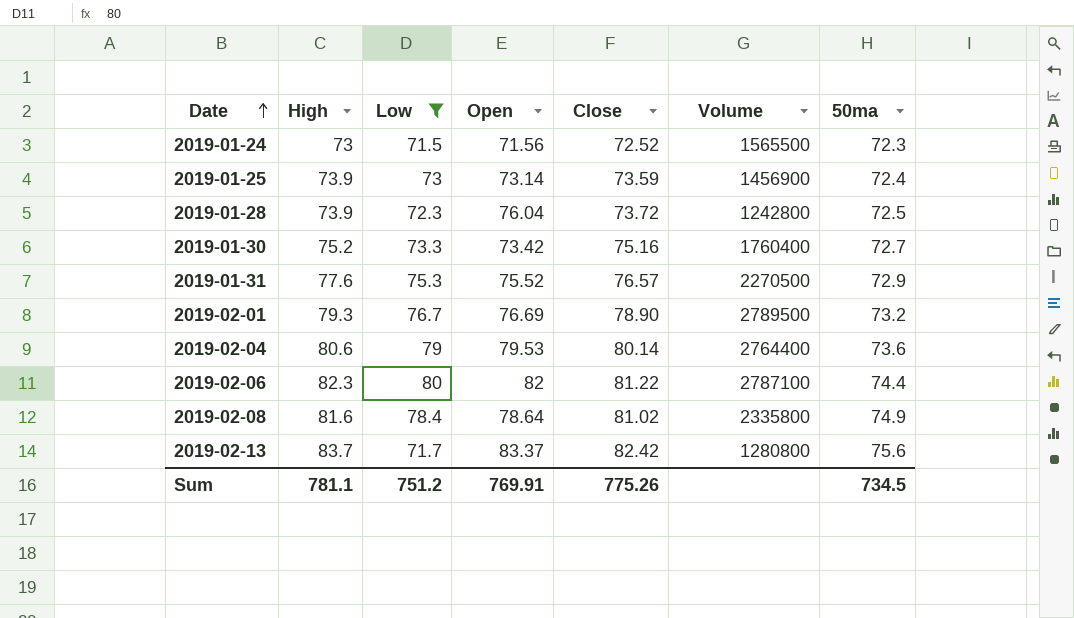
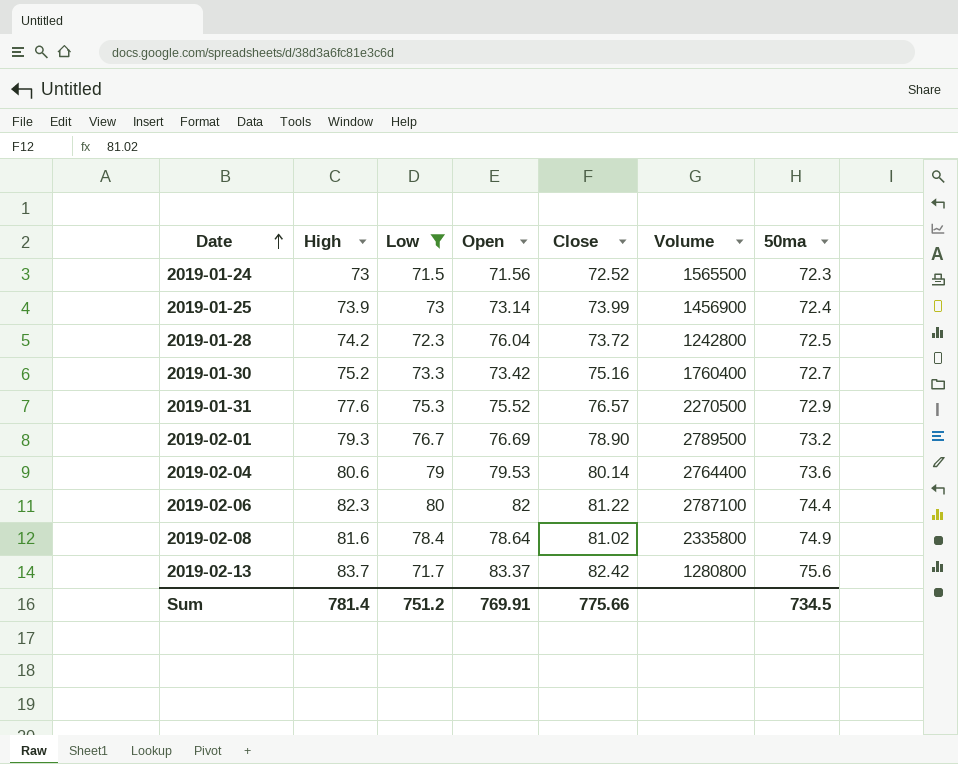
2019-01-25 | Close: 73.59 -> 73.99
2019-01-28 | High: 73.9 -> 74.2
Sum | High: 781.1 -> 781.4
Sum | Close: 775.26 -> 775.66

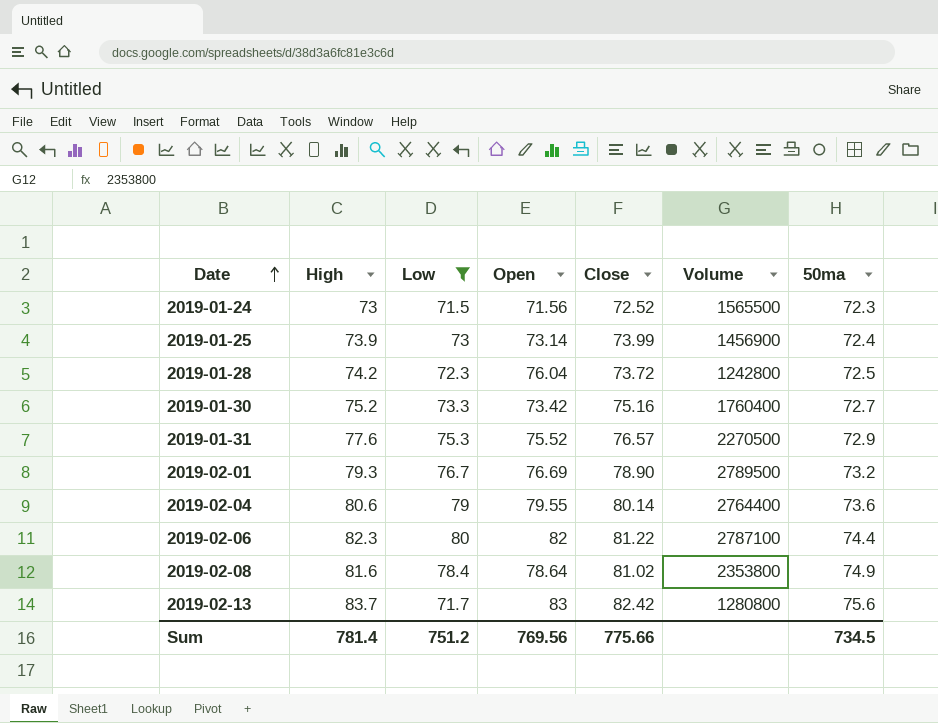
2019-02-04 | Open: 79.53 -> 79.55
2019-02-08 | Volume: 2335800 -> 2353800
2019-02-13 | Open: 83.37 -> 83
Sum | Open: 769.91 -> 769.56

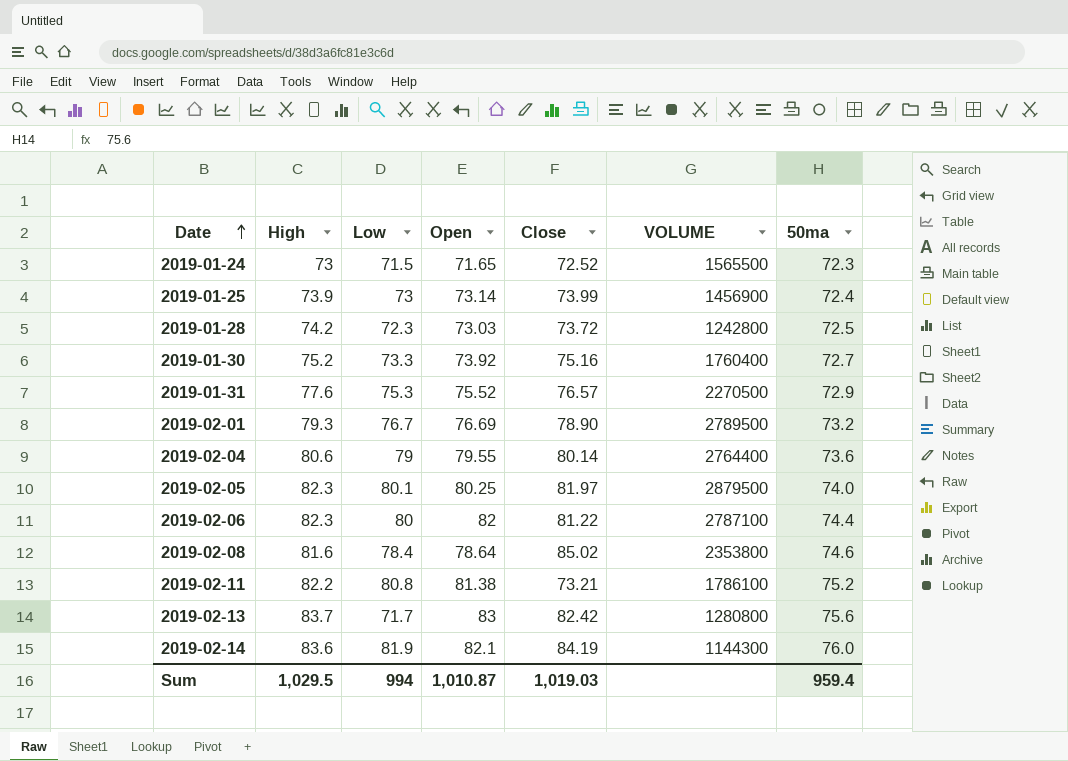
filter: Low <= 80 -> none
column name: Volume -> VOLUME
2019-01-24 | Open: 71.56 -> 71.65
2019-01-28 | Open: 76.04 -> 73.03
2019-01-30 | Open: 73.42 -> 73.92
2019-02-08 | Close: 81.02 -> 85.02
2019-02-08 | 50ma: 74.9 -> 74.6
Sum | High: 781.4 -> 1,029.5
Sum | Low: 751.2 -> 994
Sum | Open: 769.56 -> 1,010.87
Sum | Close: 775.66 -> 1,019.03
Sum | 50ma: 734.5 -> 959.4

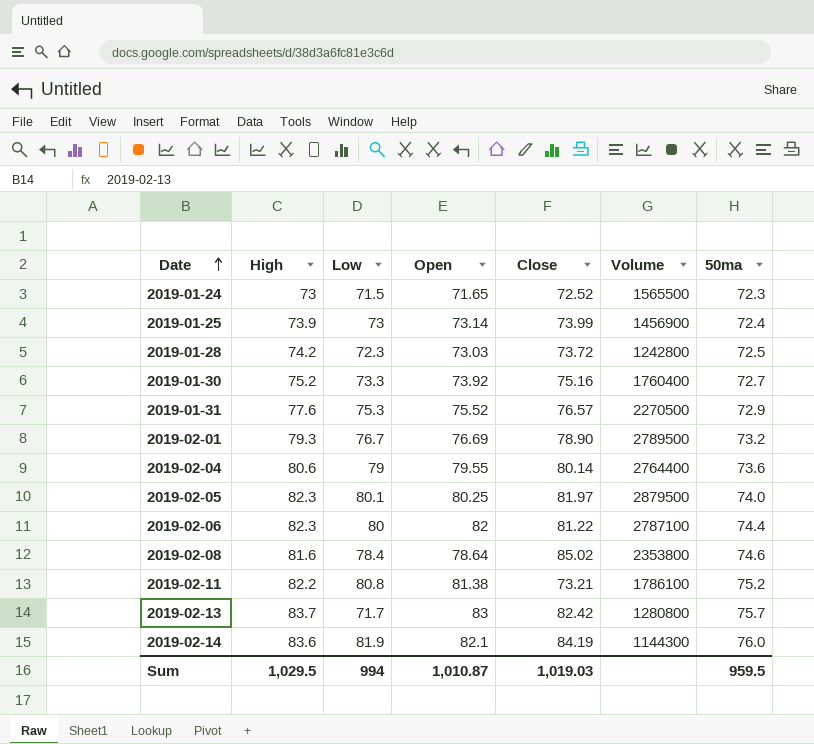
column name: VOLUME -> Volume
2019-02-13 | 50ma: 75.6 -> 75.7
Sum | 50ma: 959.4 -> 959.5

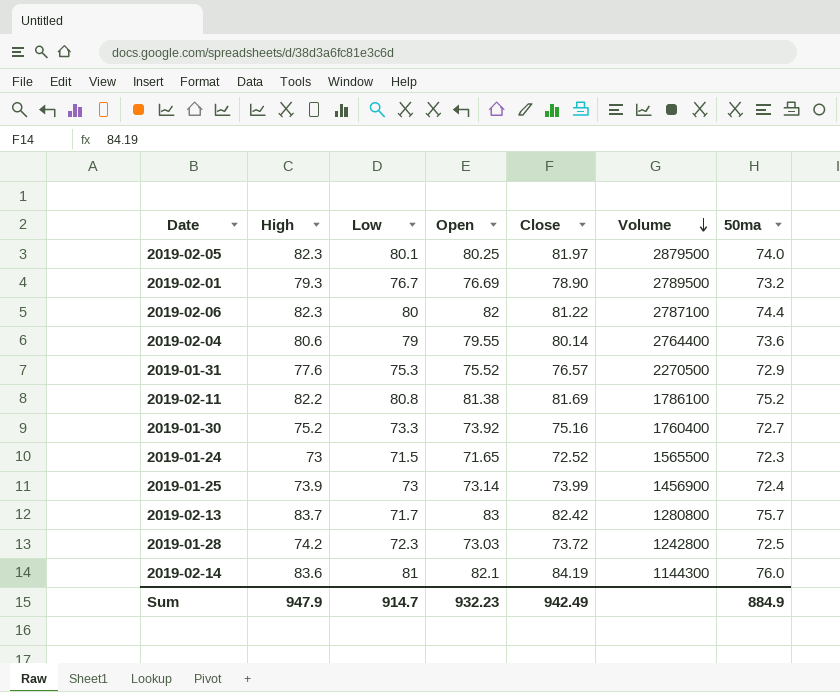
row order: Date ascending -> Volume descending
row 2019-02-08: 81.6 | 78.4 | 78.64 | 85.02 | 2353800 | 74.6 -> none
2019-02-11 | Close: 73.21 -> 81.69
2019-02-14 | Low: 81.9 -> 81
Sum | High: 1,029.5 -> 947.9
Sum | Low: 994 -> 914.7
Sum | Open: 1,010.87 -> 932.23
Sum | Close: 1,019.03 -> 942.49
Sum | 50ma: 959.5 -> 884.9

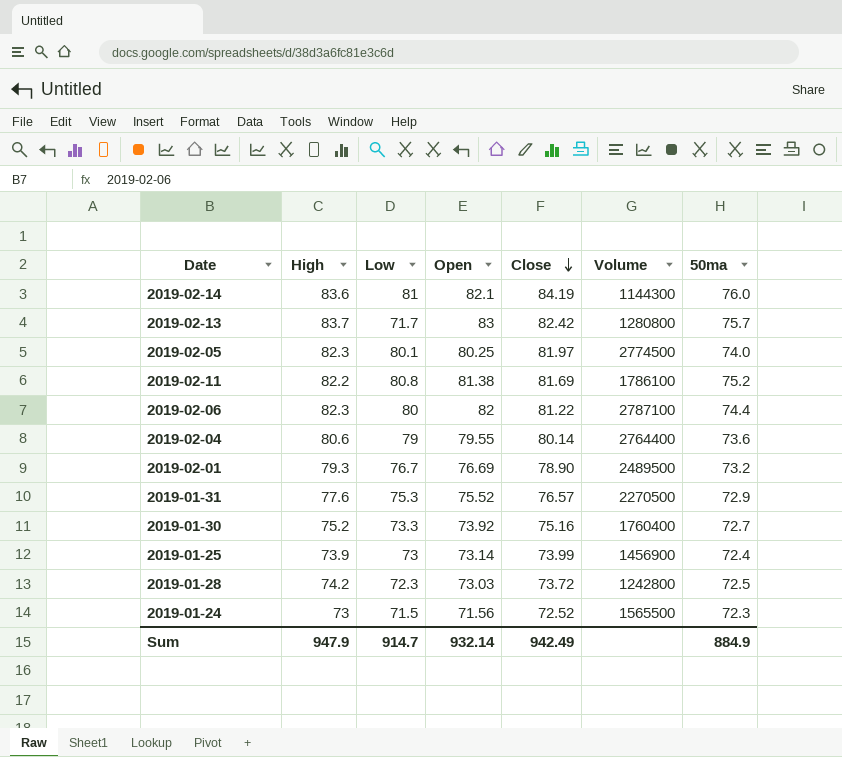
row order: Volume descending -> Close descending
2019-02-05 | Volume: 2879500 -> 2774500
2019-02-01 | Volume: 2789500 -> 2489500
2019-01-24 | Open: 71.65 -> 71.56
Sum | Open: 932.23 -> 932.14

